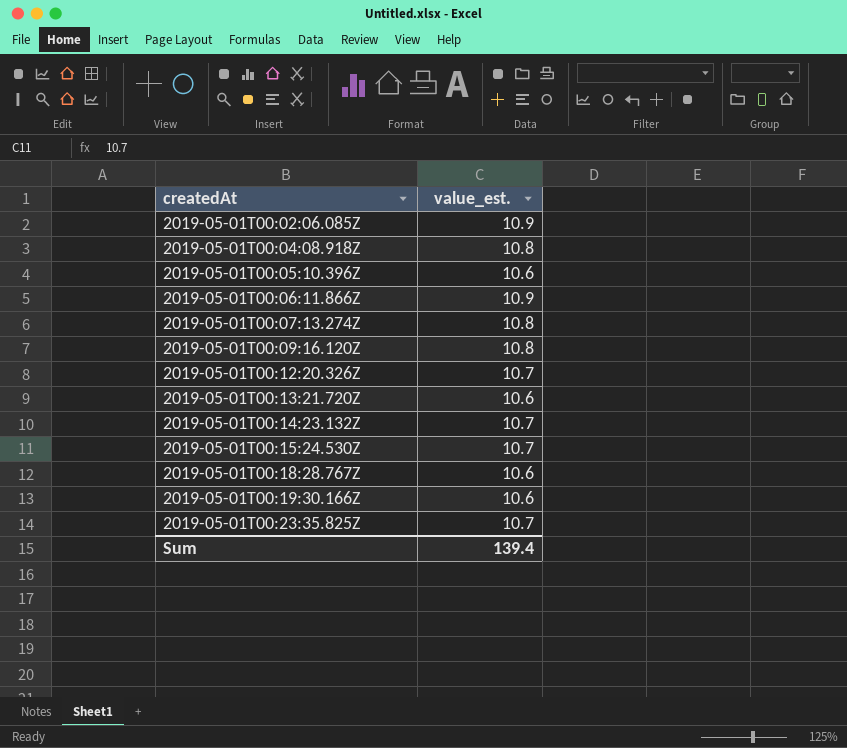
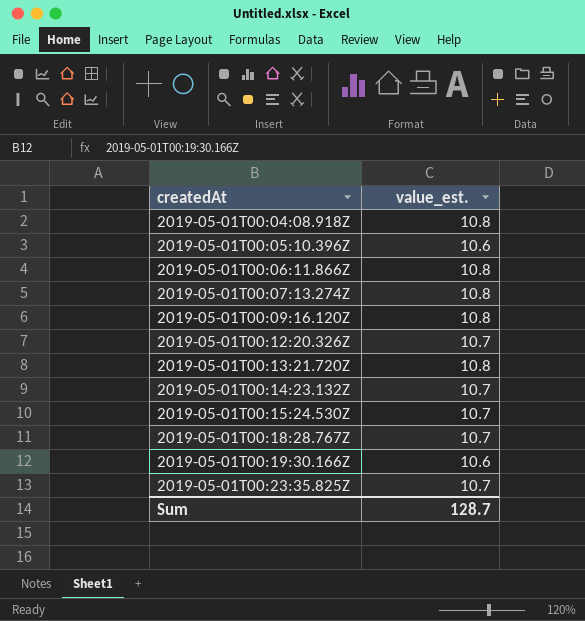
row 2019-05-01T00:02:06.085Z: 10.9 -> none
2019-05-01T00:06:11.866Z | value_est.: 10.9 -> 10.8
2019-05-01T00:13:21.720Z | value_est.: 10.6 -> 10.8
2019-05-01T00:18:28.767Z | value_est.: 10.6 -> 10.7
Sum | value_est.: 139.4 -> 128.7

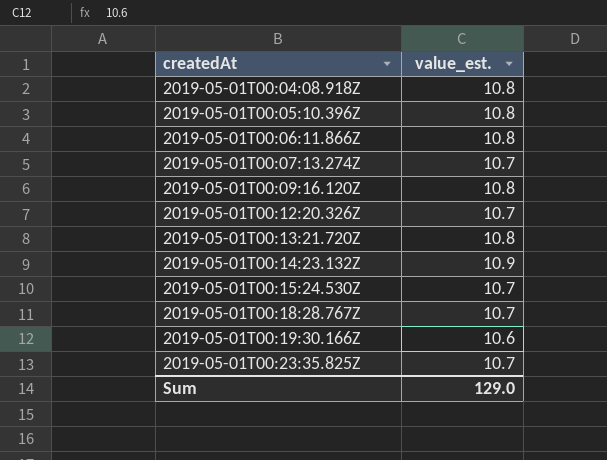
2019-05-01T00:05:10.396Z | value_est.: 10.6 -> 10.8
2019-05-01T00:07:13.274Z | value_est.: 10.8 -> 10.7
2019-05-01T00:14:23.132Z | value_est.: 10.7 -> 10.9
Sum | value_est.: 128.7 -> 129.0

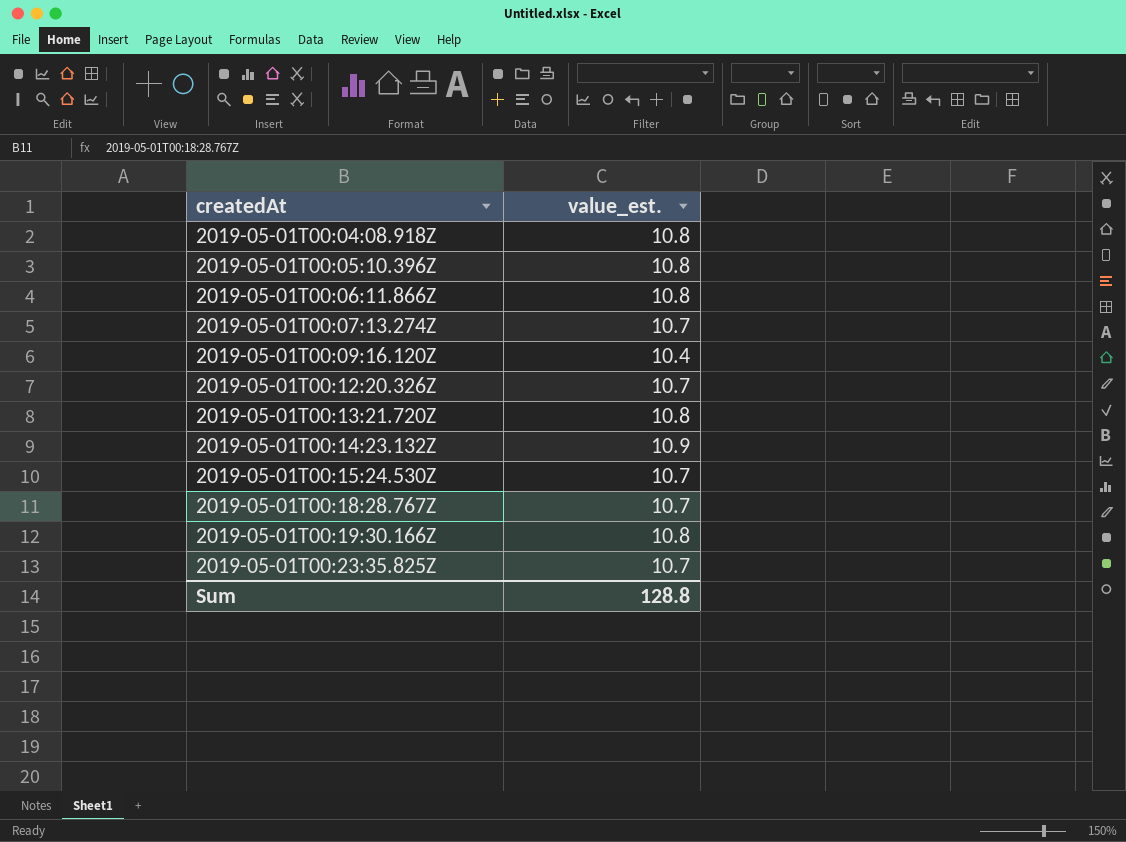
2019-05-01T00:09:16.120Z | value_est.: 10.8 -> 10.4
2019-05-01T00:19:30.166Z | value_est.: 10.6 -> 10.8
Sum | value_est.: 129.0 -> 128.8

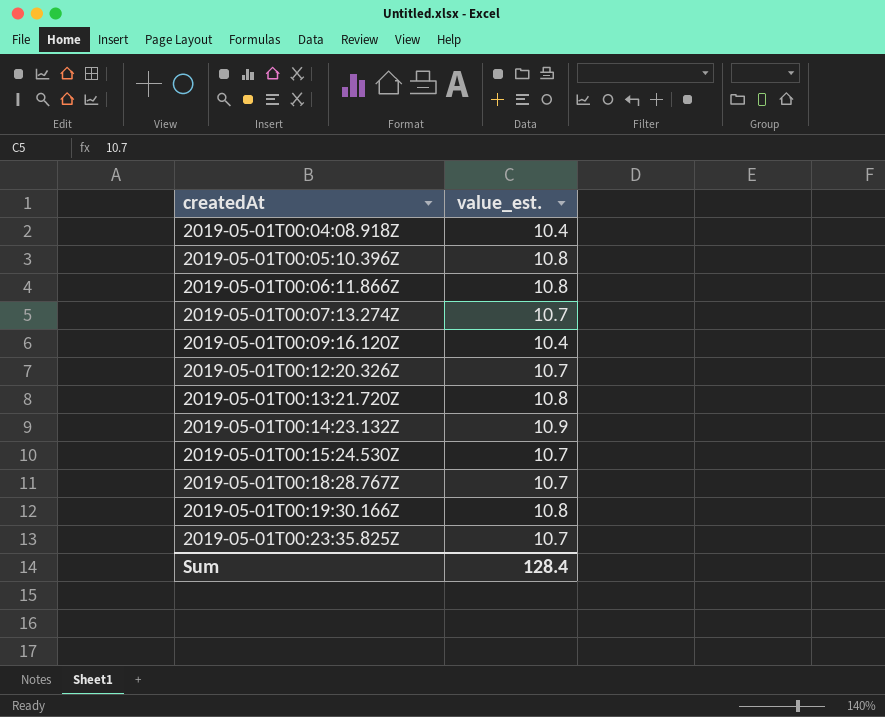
2019-05-01T00:04:08.918Z | value_est.: 10.8 -> 10.4
Sum | value_est.: 128.8 -> 128.4

